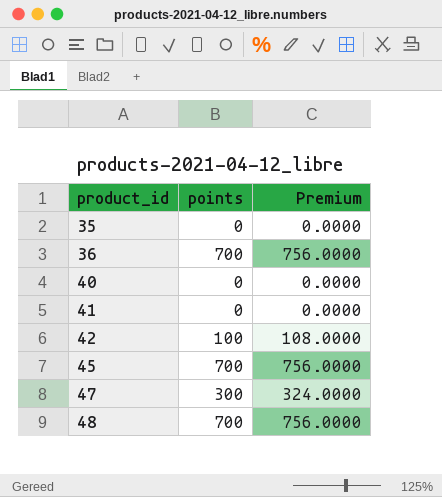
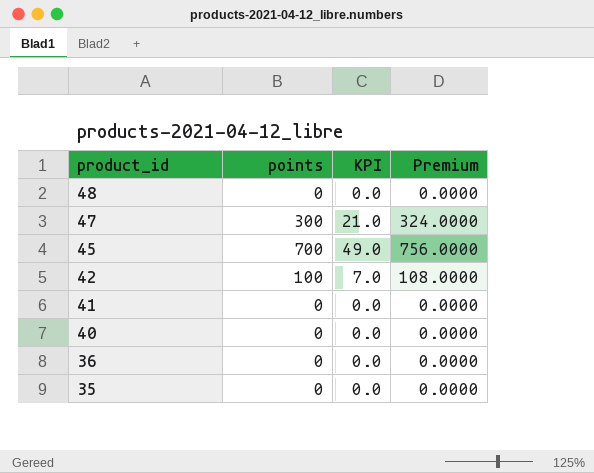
row order: product_id ascending -> product_id descending
column KPI | formula: none -> [points] * 0.07
48 | points: 700 -> 0
48 | Premium: 756.0000 -> 0.0000
36 | points: 700 -> 0
36 | Premium: 756.0000 -> 0.0000

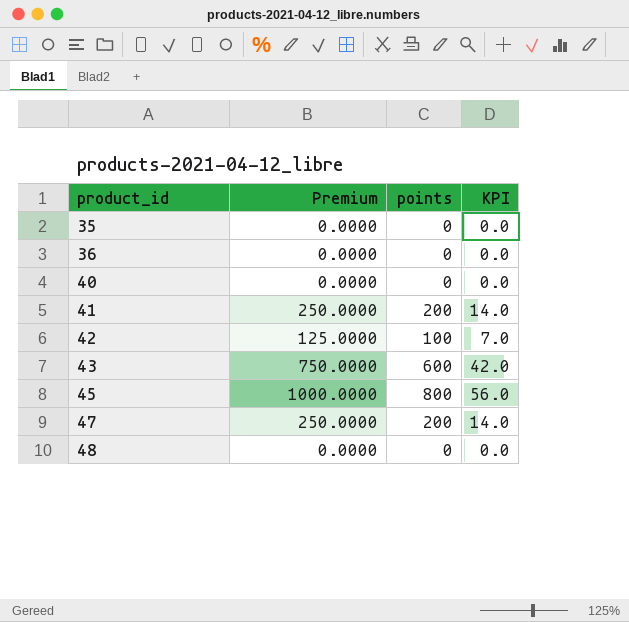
row order: product_id descending -> product_id ascending
column Premium | formula: [points] * 1.08 -> [points] * 1.25
column Premium | position: 4 -> 2
41 | points: 0 -> 200
41 | KPI: 0.0 -> 14.0
row 43: none -> 750.0000 | 600 | 42.0
45 | points: 700 -> 800
45 | KPI: 49.0 -> 56.0
47 | points: 300 -> 200
47 | KPI: 21.0 -> 14.0

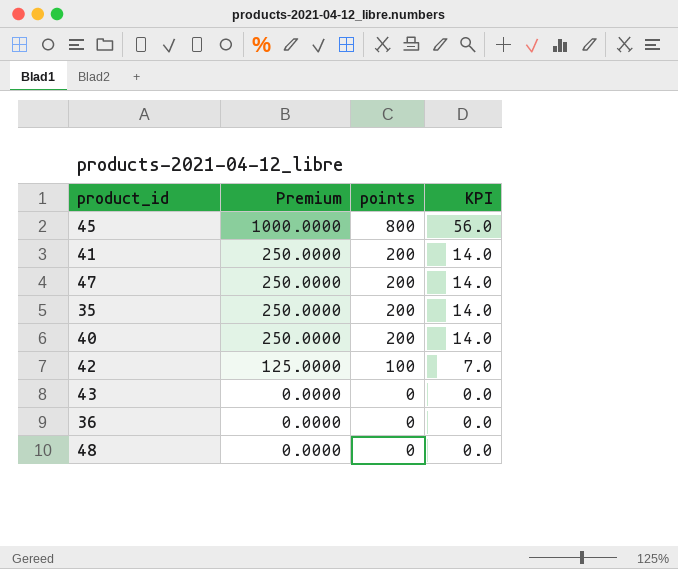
row order: product_id ascending -> Premium descending
35 | Premium: 0.0000 -> 250.0000
35 | points: 0 -> 200
35 | KPI: 0.0 -> 14.0
40 | Premium: 0.0000 -> 250.0000
40 | points: 0 -> 200
40 | KPI: 0.0 -> 14.0
43 | Premium: 750.0000 -> 0.0000
43 | points: 600 -> 0
43 | KPI: 42.0 -> 0.0

